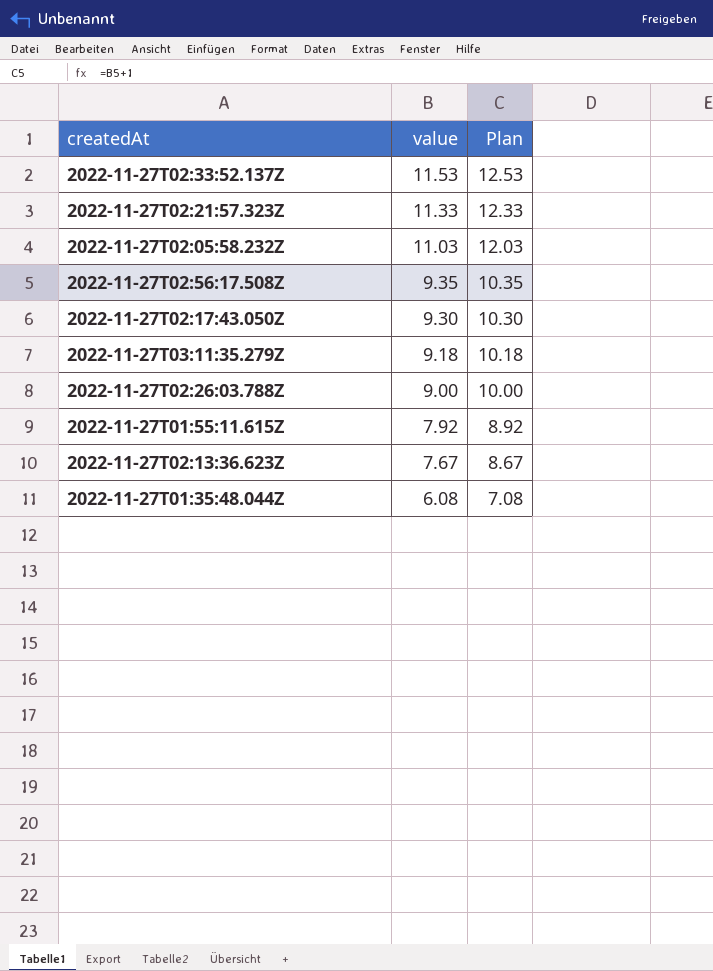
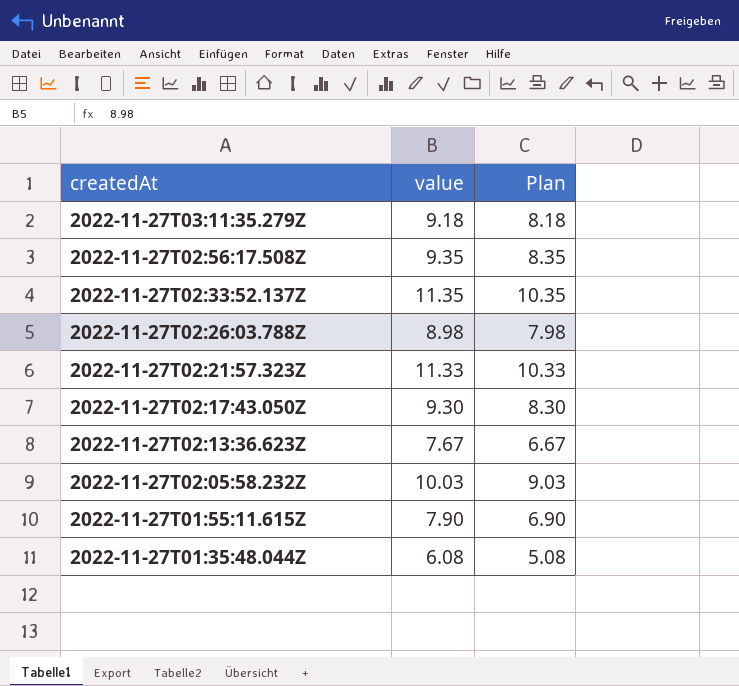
row order: value descending -> createdAt descending
column Plan | formula: [value] + 1 -> [value] - 1
2022-11-27T02:33:52.137Z | value: 11.53 -> 11.35
2022-11-27T02:26:03.788Z | value: 9.00 -> 8.98
2022-11-27T02:05:58.232Z | value: 11.03 -> 10.03
2022-11-27T01:55:11.615Z | value: 7.92 -> 7.90

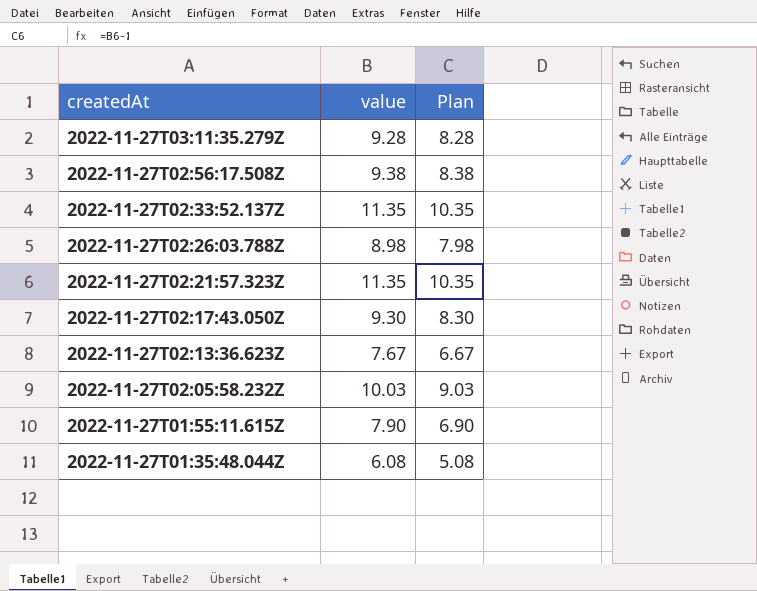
2022-11-27T03:11:35.279Z | value: 9.18 -> 9.28
2022-11-27T03:11:35.279Z | Plan: 8.18 -> 8.28
2022-11-27T02:56:17.508Z | value: 9.35 -> 9.38
2022-11-27T02:56:17.508Z | Plan: 8.35 -> 8.38
2022-11-27T02:21:57.323Z | value: 11.33 -> 11.35
2022-11-27T02:21:57.323Z | Plan: 10.33 -> 10.35

